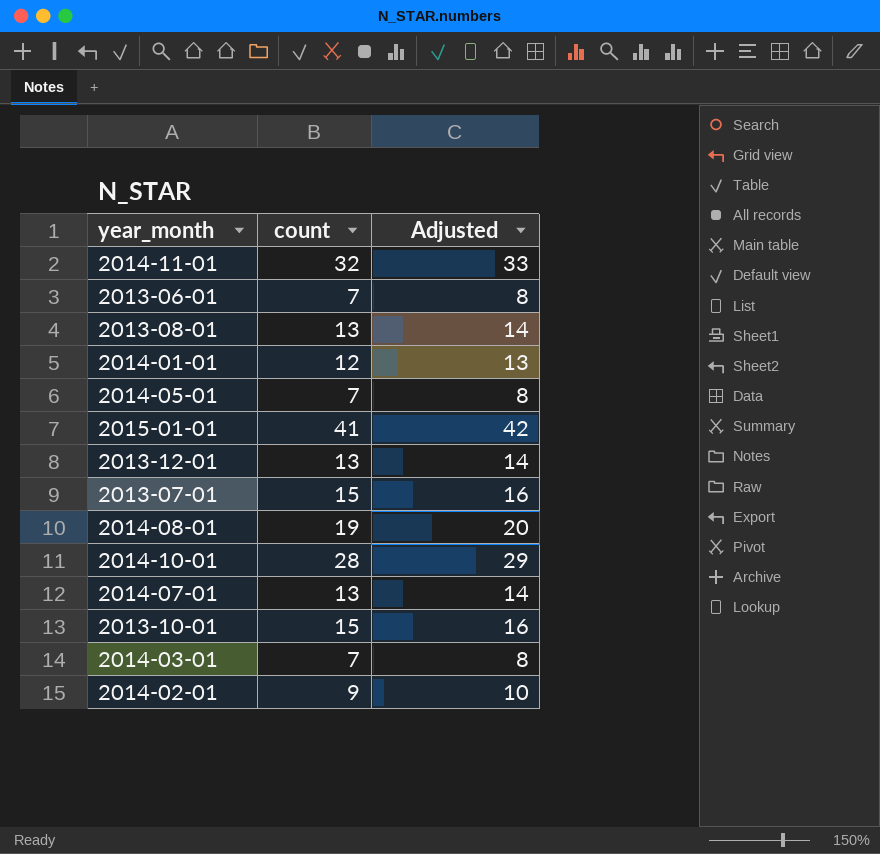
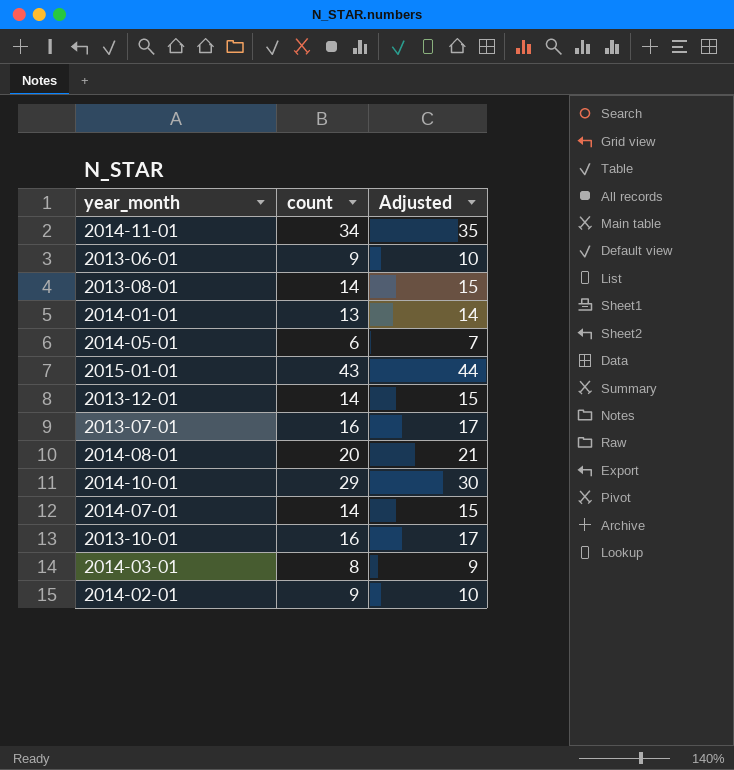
2014-11-01 | count: 32 -> 34
2014-11-01 | Adjusted: 33 -> 35
2013-06-01 | count: 7 -> 9
2013-06-01 | Adjusted: 8 -> 10
2013-08-01 | count: 13 -> 14
2013-08-01 | Adjusted: 14 -> 15
2014-01-01 | count: 12 -> 13
2014-01-01 | Adjusted: 13 -> 14
2014-05-01 | count: 7 -> 6
2014-05-01 | Adjusted: 8 -> 7
2015-01-01 | count: 41 -> 43
2015-01-01 | Adjusted: 42 -> 44
2013-12-01 | count: 13 -> 14
2013-12-01 | Adjusted: 14 -> 15
2013-07-01 | count: 15 -> 16
2013-07-01 | Adjusted: 16 -> 17
2014-08-01 | count: 19 -> 20
2014-08-01 | Adjusted: 20 -> 21
2014-10-01 | count: 28 -> 29
2014-10-01 | Adjusted: 29 -> 30
2014-07-01 | count: 13 -> 14
2014-07-01 | Adjusted: 14 -> 15
2013-10-01 | count: 15 -> 16
2013-10-01 | Adjusted: 16 -> 17
2014-03-01 | count: 7 -> 8
2014-03-01 | Adjusted: 8 -> 9

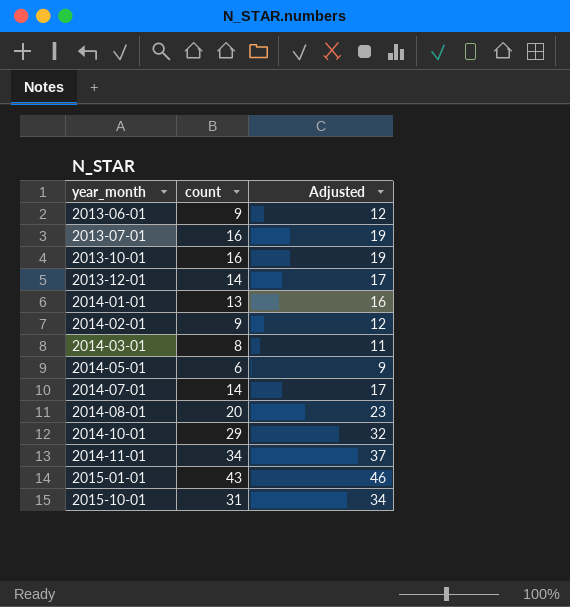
row order: none -> year_month ascending
column Adjusted | formula: [count] + 1 -> [count] + 3
row 2013-08-01: 14 | 15 -> none
row 2015-10-01: none -> 31 | 34

